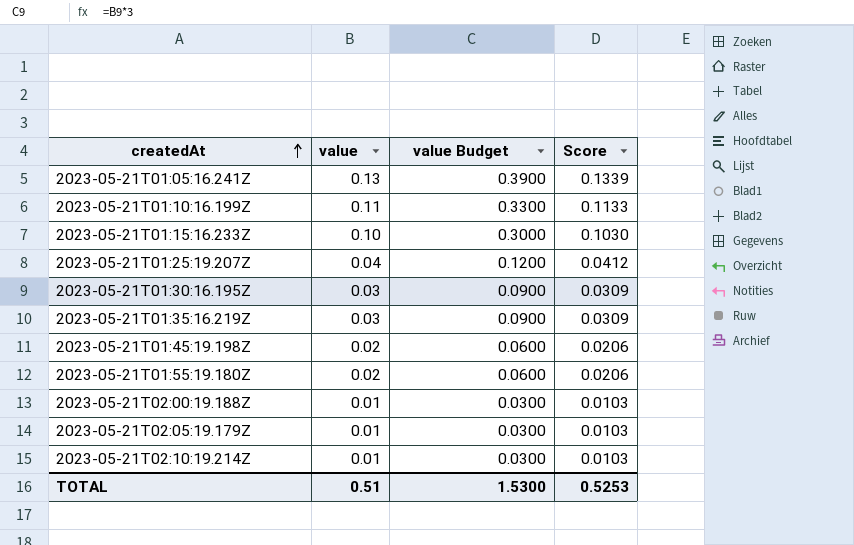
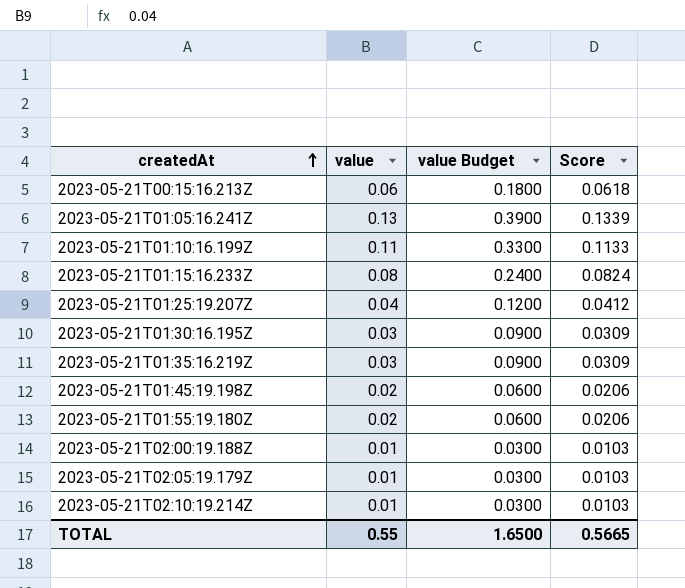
row 2023-05-21T00:15:16.213Z: none -> 0.06 | 0.1800 | 0.0618
2023-05-21T01:15:16.233Z | value: 0.10 -> 0.08
2023-05-21T01:15:16.233Z | value Budget: 0.3000 -> 0.2400
2023-05-21T01:15:16.233Z | Score: 0.1030 -> 0.0824
TOTAL | value: 0.51 -> 0.55
TOTAL | value Budget: 1.5300 -> 1.6500
TOTAL | Score: 0.5253 -> 0.5665

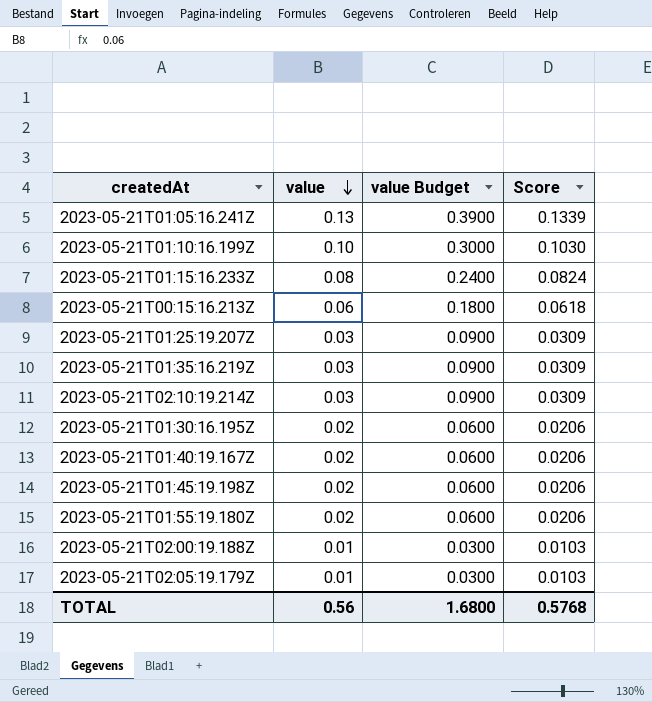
row order: createdAt ascending -> value descending
2023-05-21T01:10:16.199Z | value: 0.11 -> 0.10
2023-05-21T01:10:16.199Z | value Budget: 0.3300 -> 0.3000
2023-05-21T01:10:16.199Z | Score: 0.1133 -> 0.1030
2023-05-21T01:25:19.207Z | value: 0.04 -> 0.03
2023-05-21T01:25:19.207Z | value Budget: 0.1200 -> 0.0900
2023-05-21T01:25:19.207Z | Score: 0.0412 -> 0.0309
2023-05-21T02:10:19.214Z | value: 0.01 -> 0.03
2023-05-21T02:10:19.214Z | value Budget: 0.0300 -> 0.0900
2023-05-21T02:10:19.214Z | Score: 0.0103 -> 0.0309
2023-05-21T01:30:16.195Z | value: 0.03 -> 0.02
2023-05-21T01:30:16.195Z | value Budget: 0.0900 -> 0.0600
2023-05-21T01:30:16.195Z | Score: 0.0309 -> 0.0206
row 2023-05-21T01:40:19.167Z: none -> 0.02 | 0.0600 | 0.0206
TOTAL | value: 0.55 -> 0.56
TOTAL | value Budget: 1.6500 -> 1.6800
TOTAL | Score: 0.5665 -> 0.5768

